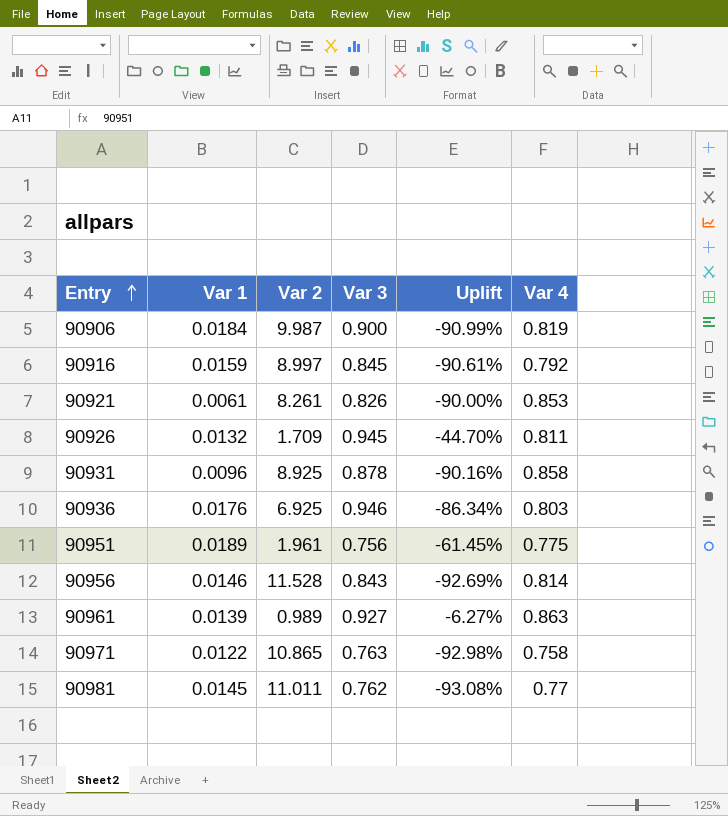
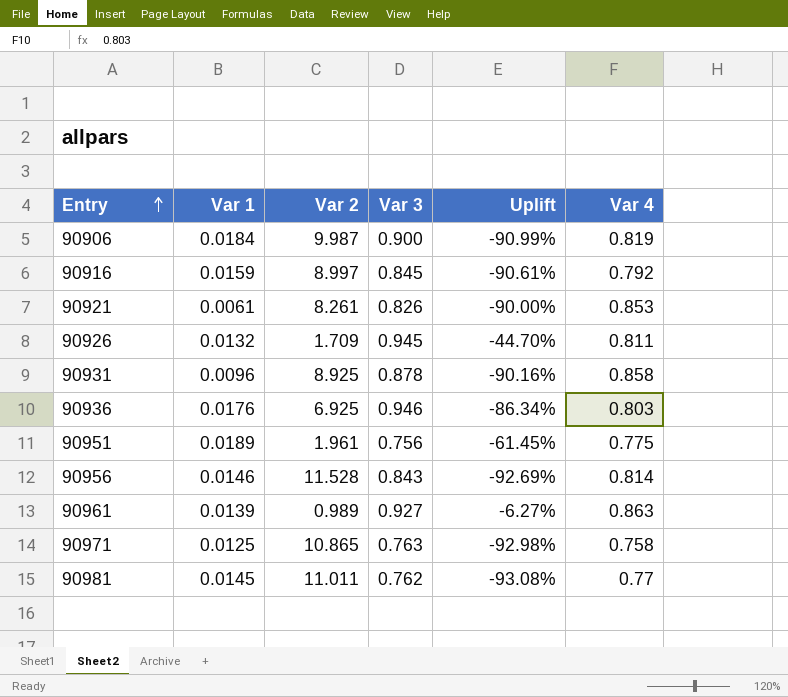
90971 | Var 1: 0.0122 -> 0.0125

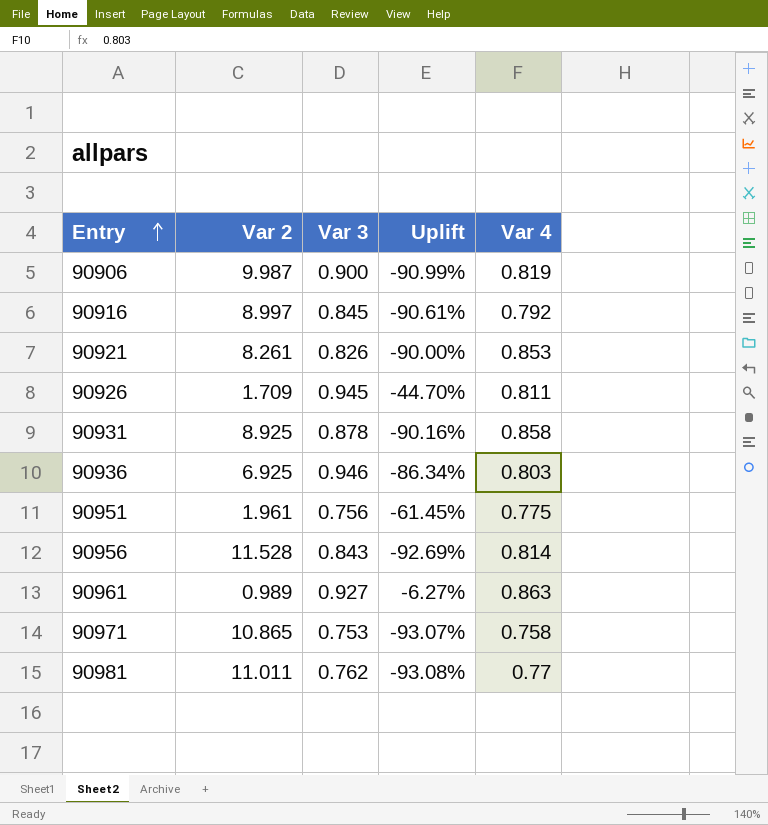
column Var 1 | position: 2 -> none
90971 | Var 3: 0.763 -> 0.753
90971 | Uplift: -92.98% -> -93.07%

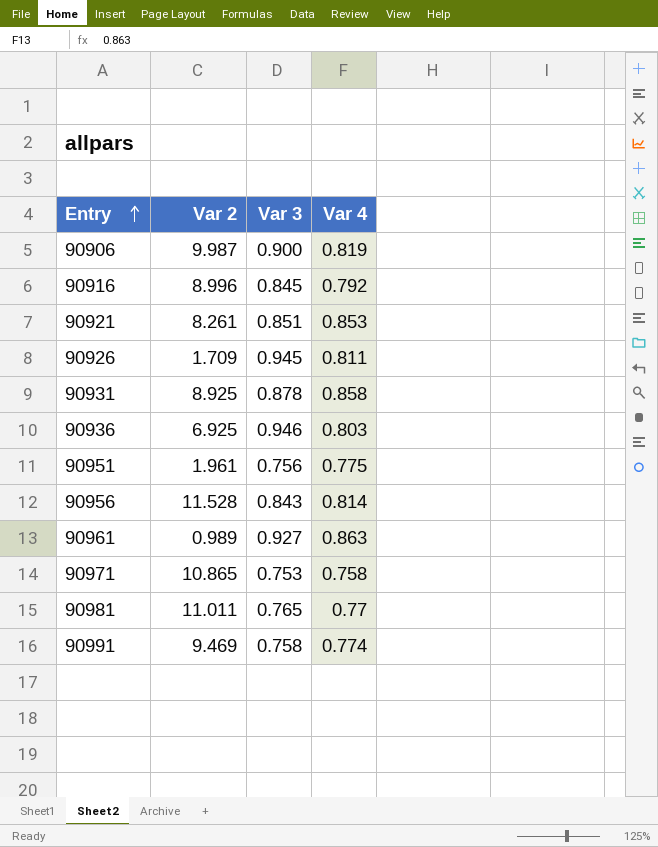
column Uplift | formula: ([Var 3] - [Var 2]) / [Var 2] -> none
90916 | Var 2: 8.997 -> 8.996
90921 | Var 3: 0.826 -> 0.851
90981 | Var 3: 0.762 -> 0.765
row 90991: none -> 9.469 | 0.758 | 0.774

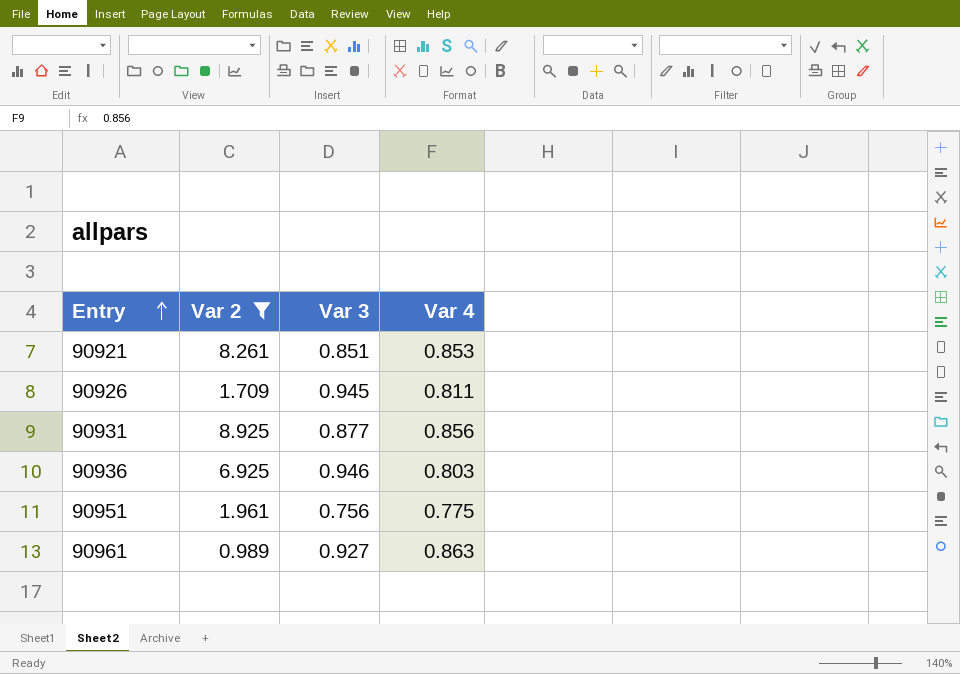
filter: none -> Var 2 <= 8.925
90931 | Var 3: 0.878 -> 0.877
90931 | Var 4: 0.858 -> 0.856

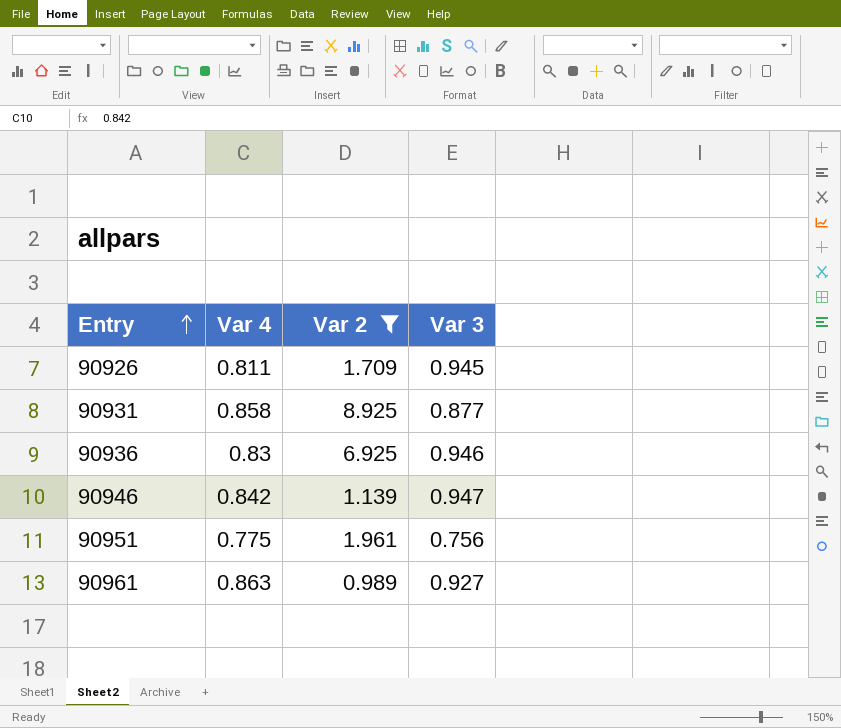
column Var 4 | position: 4 -> 2
row 90921: 8.261 | 0.851 | 0.853 -> none
90931 | Var 4: 0.856 -> 0.858
90936 | Var 4: 0.803 -> 0.83
row 90946: none -> 0.842 | 1.139 | 0.947

